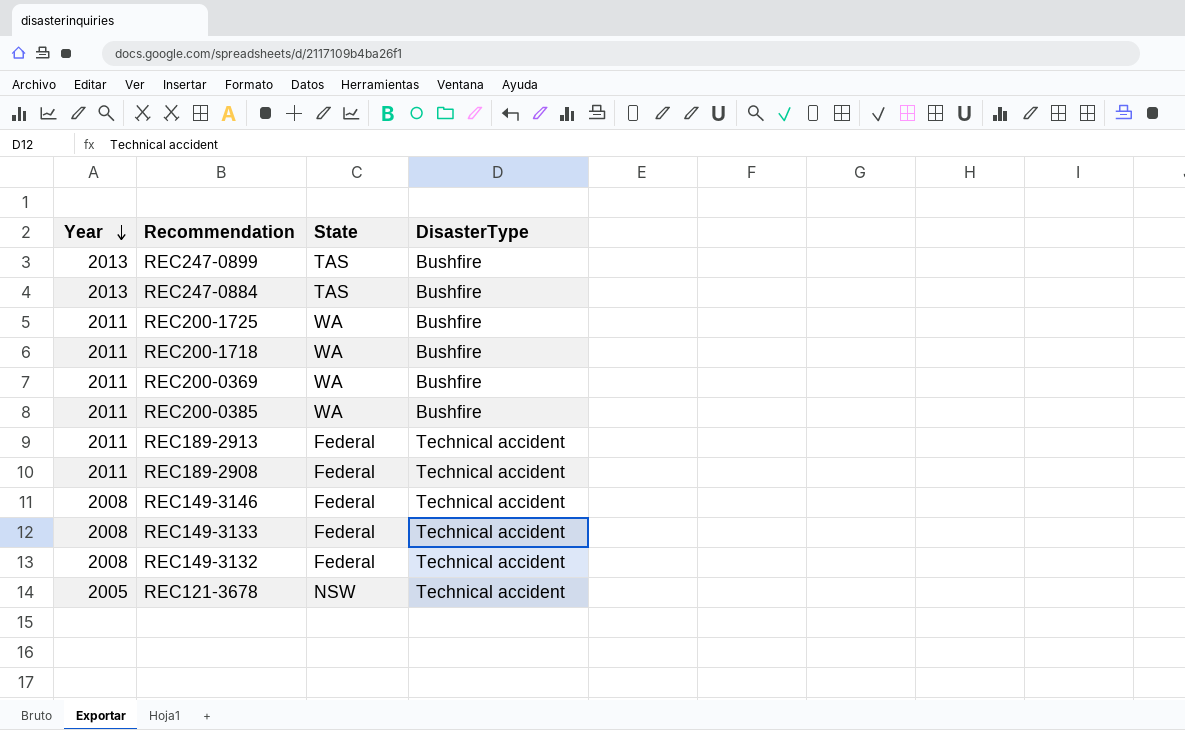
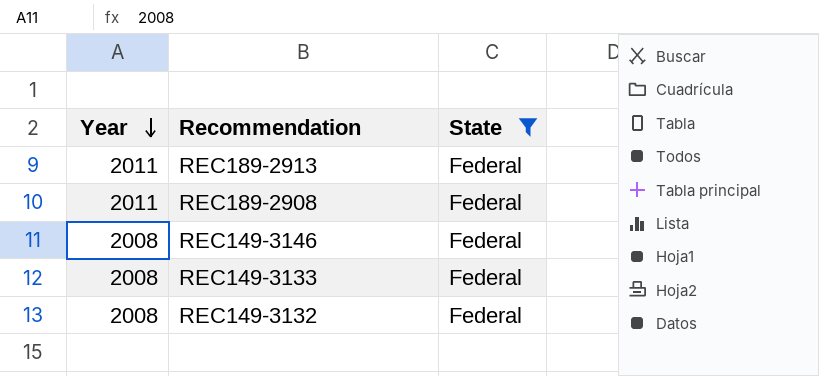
filter: none -> State = Federal
column DisasterType | position: 4 -> none

